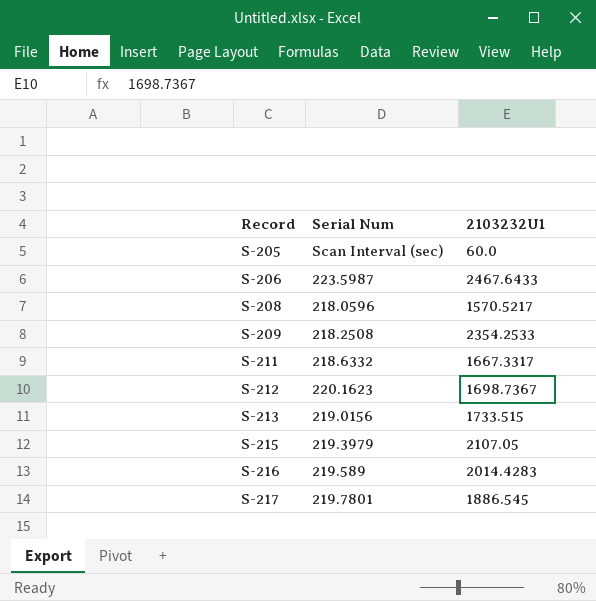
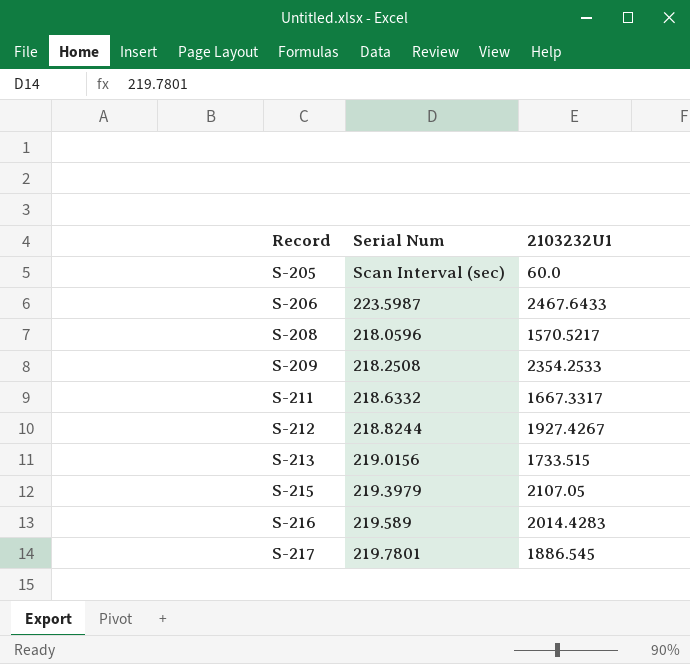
S-212 | Serial Num: 220.1623 -> 218.8244
S-212 | 2103232U1: 1698.7367 -> 1927.4267

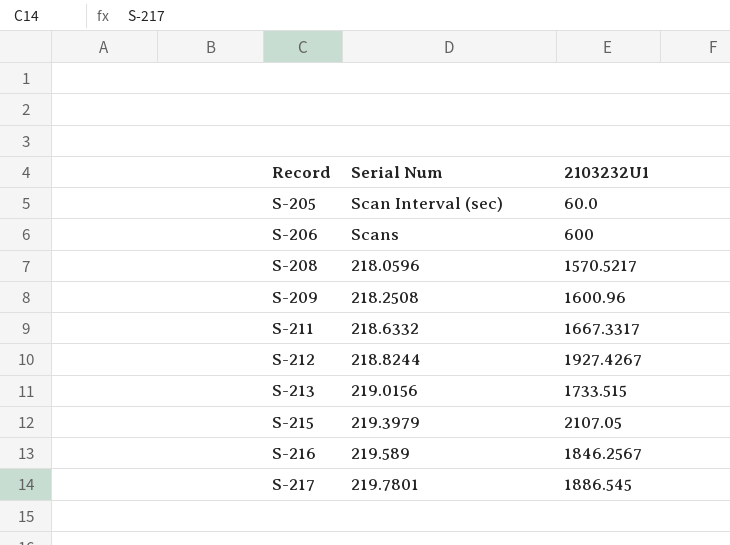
S-206 | Serial Num: 223.5987 -> Scans
S-206 | 2103232U1: 2467.6433 -> 600
S-209 | 2103232U1: 2354.2533 -> 1600.96
S-216 | 2103232U1: 2014.4283 -> 1846.2567

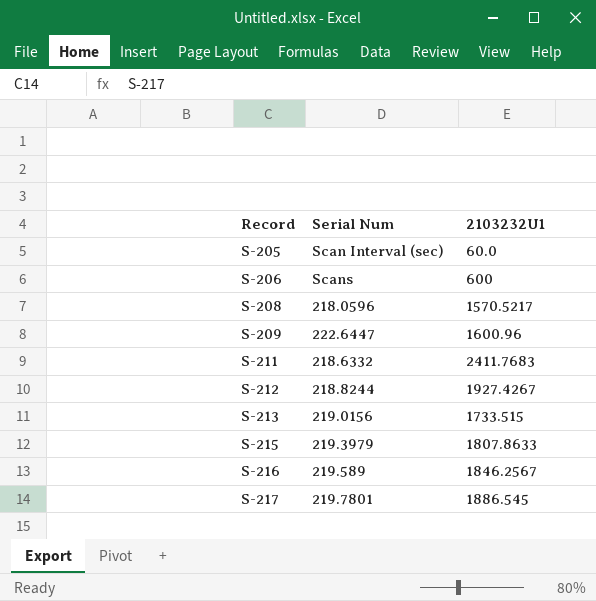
S-209 | Serial Num: 218.2508 -> 222.6447
S-211 | 2103232U1: 1667.3317 -> 2411.7683
S-215 | 2103232U1: 2107.05 -> 1807.8633

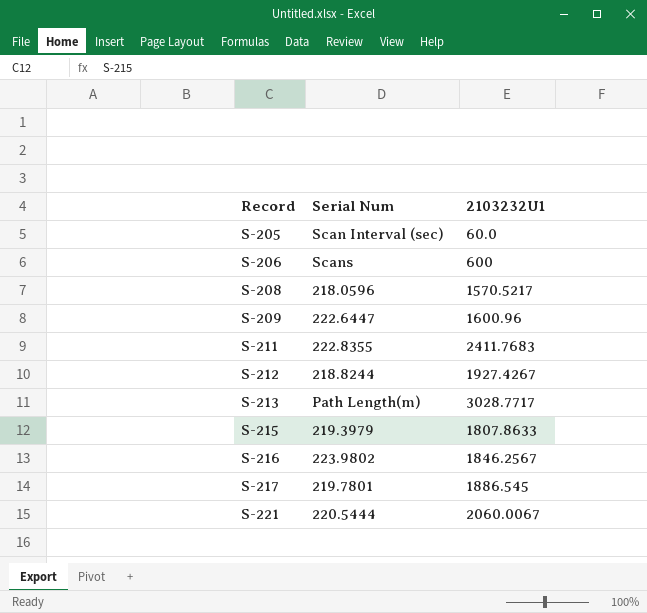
S-211 | Serial Num: 218.6332 -> 222.8355
S-213 | Serial Num: 219.0156 -> Path Length(m)
S-213 | 2103232U1: 1733.515 -> 3028.7717
S-216 | Serial Num: 219.589 -> 223.9802
row S-221: none -> 220.5444 | 2060.0067

